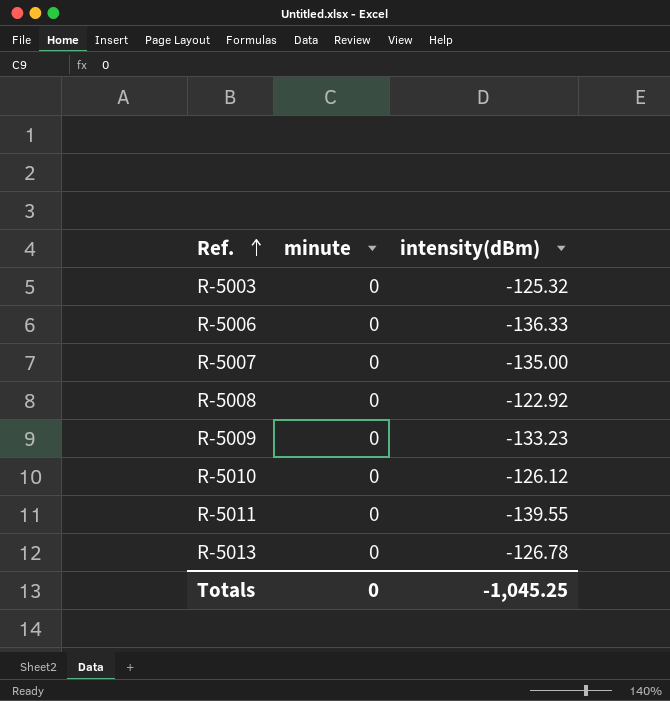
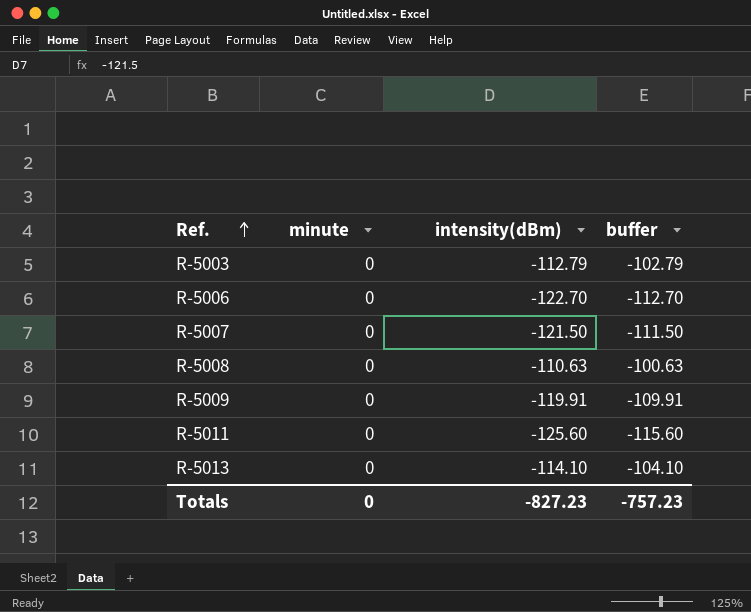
column buffer | formula: none -> [intensity(dBm)] + 10
row R-5010: 0 | -126.12 -> none
R-5003 | intensity(dBm): -125.32 -> -112.79
R-5006 | intensity(dBm): -136.33 -> -122.70
R-5007 | intensity(dBm): -135.00 -> -121.50
R-5008 | intensity(dBm): -122.92 -> -110.63
R-5009 | intensity(dBm): -133.23 -> -119.91
R-5011 | intensity(dBm): -139.55 -> -125.60
R-5013 | intensity(dBm): -126.78 -> -114.10
Totals | intensity(dBm): -1,045.25 -> -827.23

